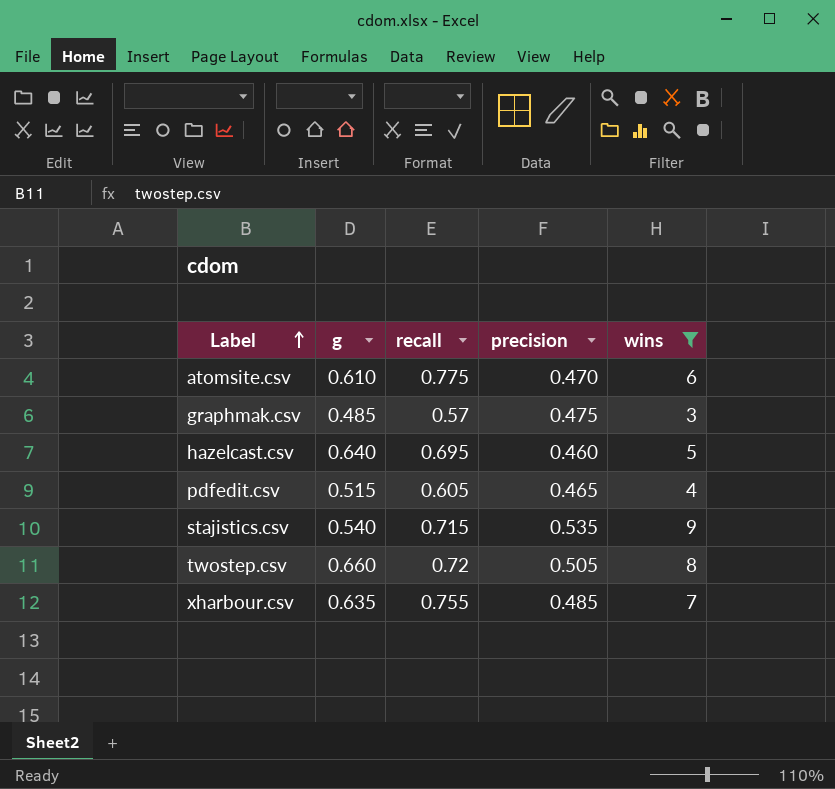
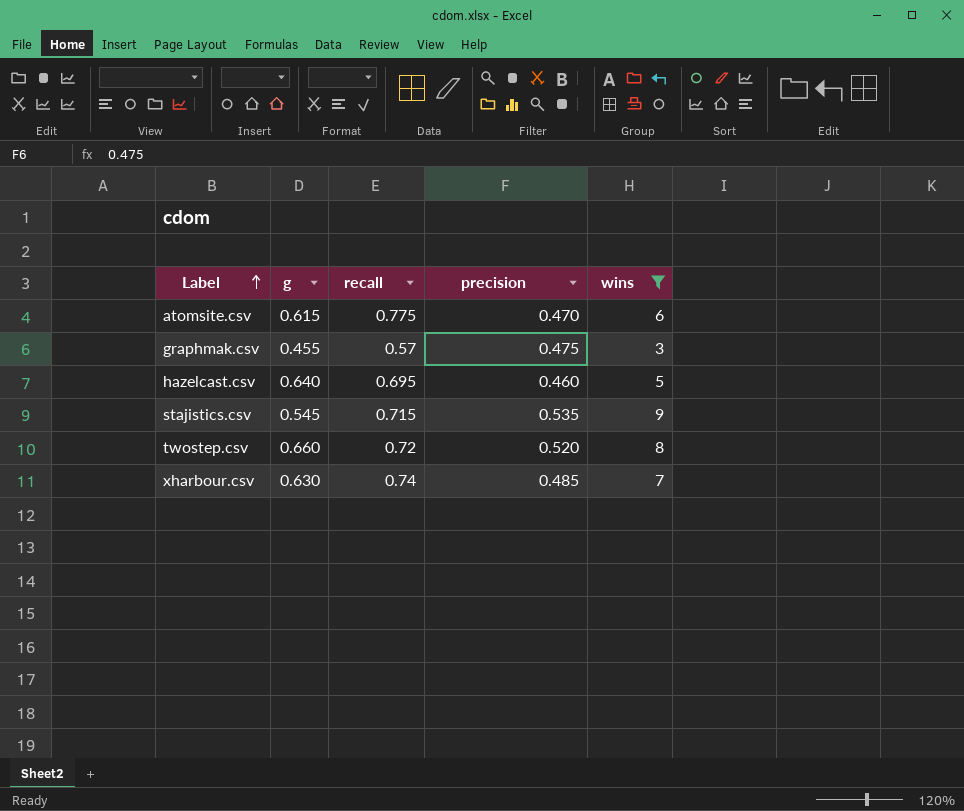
row pdfedit.csv: 0.515 | 0.605 | 0.465 | 4 -> none
atomsite.csv | g: 0.610 -> 0.615
graphmak.csv | g: 0.485 -> 0.455
stajistics.csv | g: 0.540 -> 0.545
twostep.csv | precision: 0.505 -> 0.520
xharbour.csv | g: 0.635 -> 0.630
xharbour.csv | recall: 0.755 -> 0.74

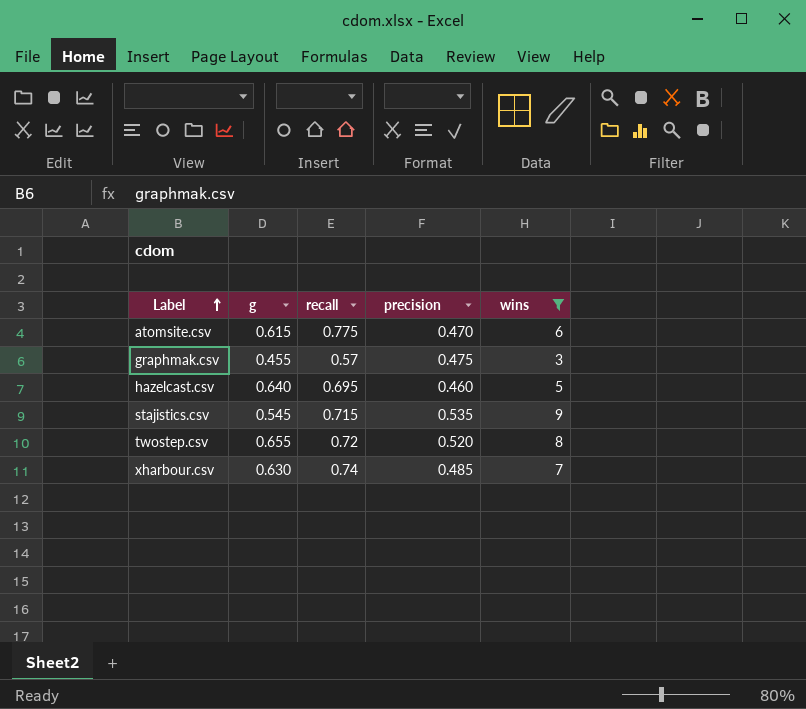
twostep.csv | g: 0.660 -> 0.655

